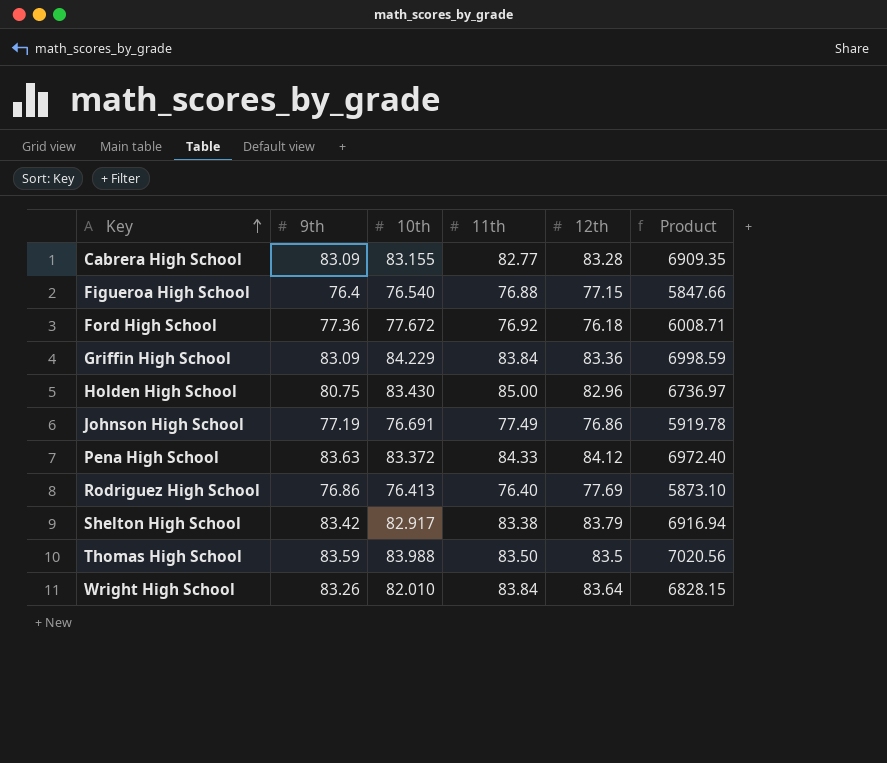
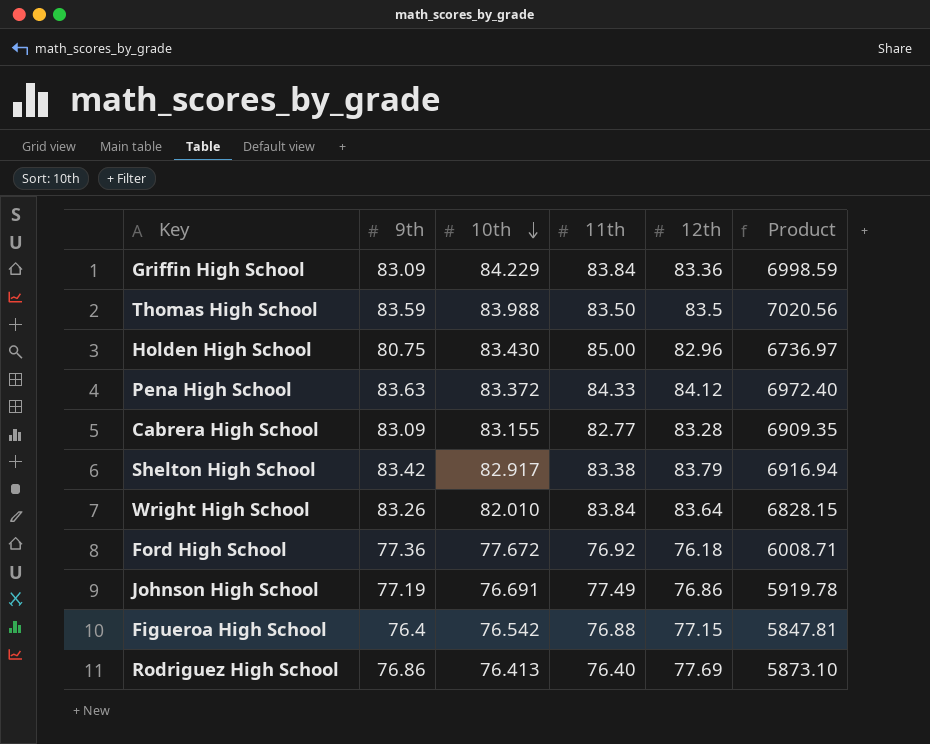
row order: Key ascending -> 10th descending
Figueroa High School | 10th: 76.540 -> 76.542
Figueroa High School | Product: 5847.66 -> 5847.81

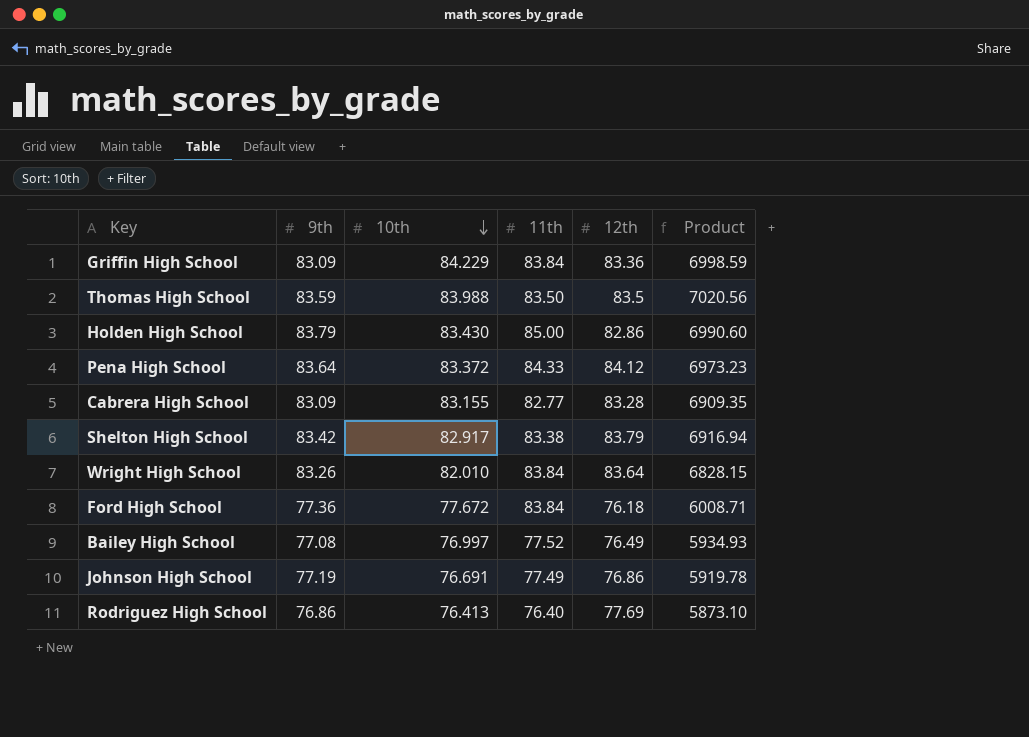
row Figueroa High School: 76.4 | 76.542 | 76.88 | 77.15 | 5847.81 -> none
Holden High School | 9th: 80.75 -> 83.79
Holden High School | 12th: 82.96 -> 82.86
Holden High School | Product: 6736.97 -> 6990.60
Pena High School | 9th: 83.63 -> 83.64
Pena High School | Product: 6972.40 -> 6973.23
Ford High School | 11th: 76.92 -> 83.84
row Bailey High School: none -> 77.08 | 76.997 | 77.52 | 76.49 | 5934.93

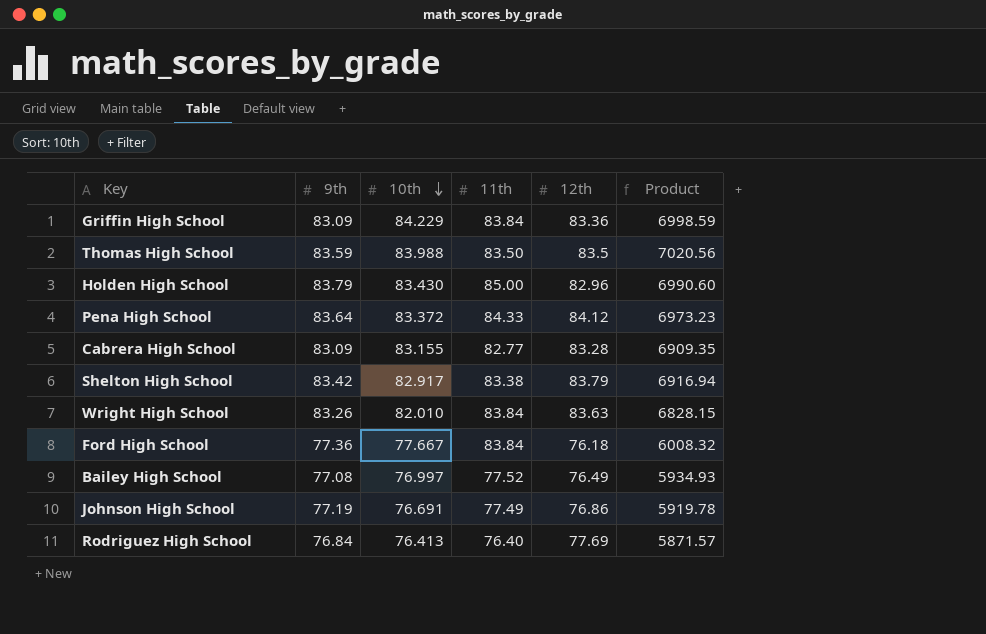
Holden High School | 12th: 82.86 -> 82.96
Wright High School | 12th: 83.64 -> 83.63
Ford High School | 10th: 77.672 -> 77.667
Ford High School | Product: 6008.71 -> 6008.32
Rodriguez High School | 9th: 76.86 -> 76.84
Rodriguez High School | Product: 5873.10 -> 5871.57

